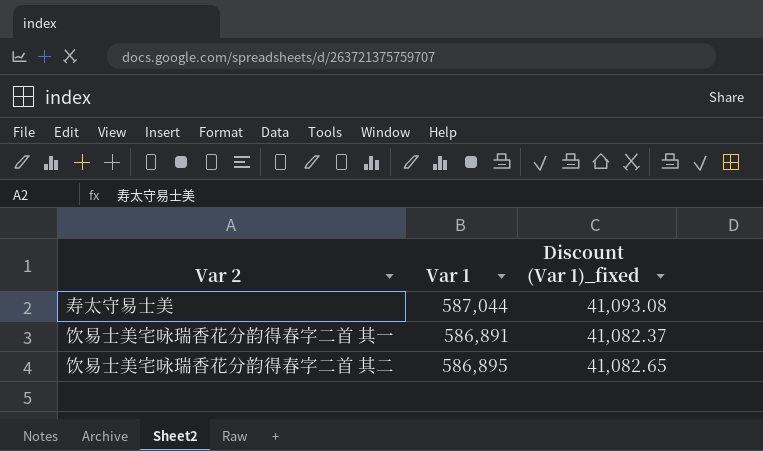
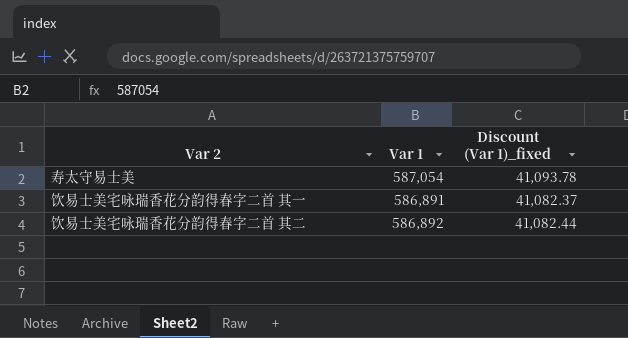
寿太守易士美 | Var 1: 587,044 -> 587,054
寿太守易士美 | Discount (Var 1)_fixed: 41,093.08 -> 41,093.78
饮易士美宅咏瑞香花分韵得春字二首 其二 | Var 1: 586,895 -> 586,892
饮易士美宅咏瑞香花分韵得春字二首 其二 | Discount (Var 1)_fixed: 41,082.65 -> 41,082.44

